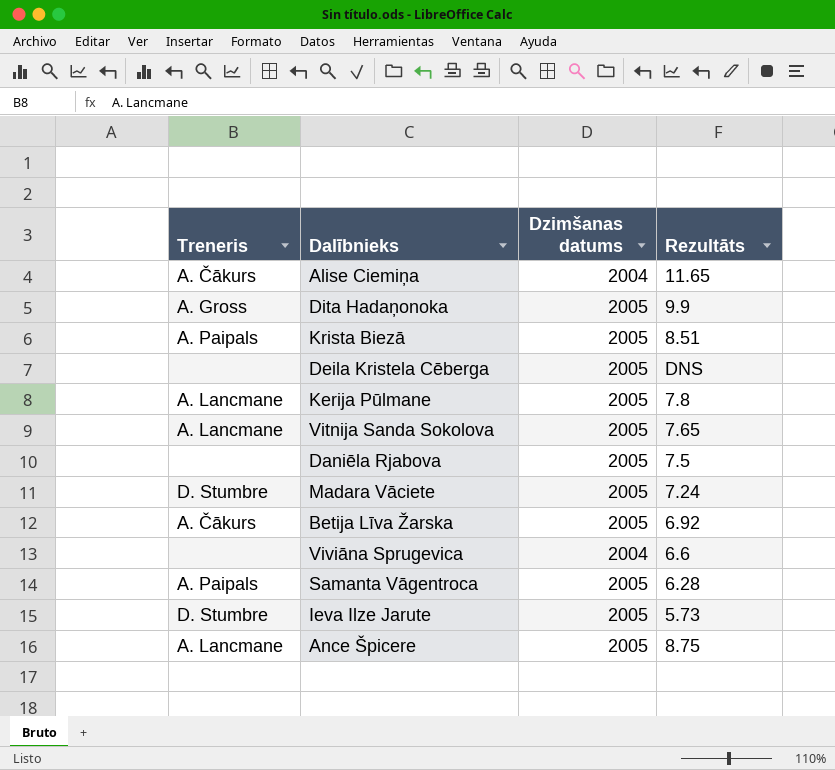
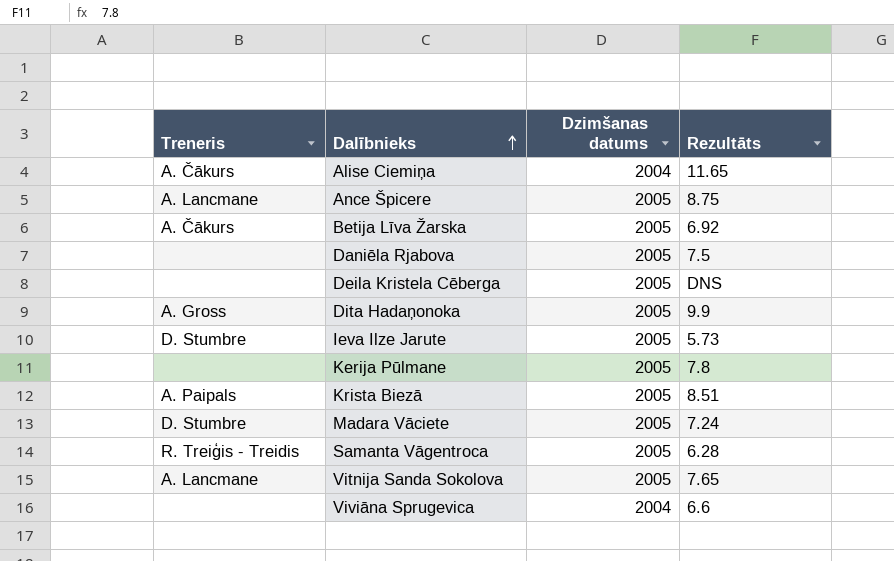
row order: none -> Dalībnieks ascending
Kerija Pūlmane | Treneris: A. Lancmane -> none
Samanta Vāgentroca | Treneris: A. Paipals -> R. Treiģis - Treidis

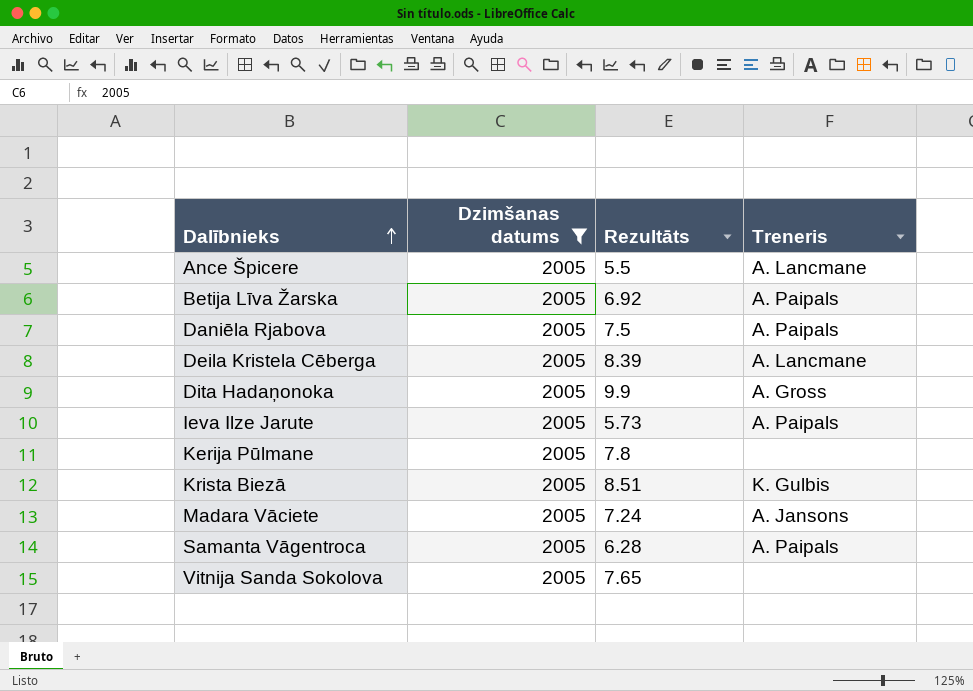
filter: none -> Dzimšanas datums = 2005
column Treneris | position: 1 -> 4
Ance Špicere | Rezultāts: 8.75 -> 5.5
Betija Līva Žarska | Treneris: A. Čākurs -> A. Paipals
Daniēla Rjabova | Treneris: none -> A. Paipals
Deila Kristela Cēberga | Rezultāts: DNS -> 8.39
Deila Kristela Cēberga | Treneris: none -> A. Lancmane
Ieva Ilze Jarute | Treneris: D. Stumbre -> A. Paipals
Krista Biezā | Treneris: A. Paipals -> K. Gulbis
Madara Vāciete | Treneris: D. Stumbre -> A. Jansons
Samanta Vāgentroca | Treneris: R. Treiģis - Treidis -> A. Paipals
Vitnija Sanda Sokolova | Treneris: A. Lancmane -> none

